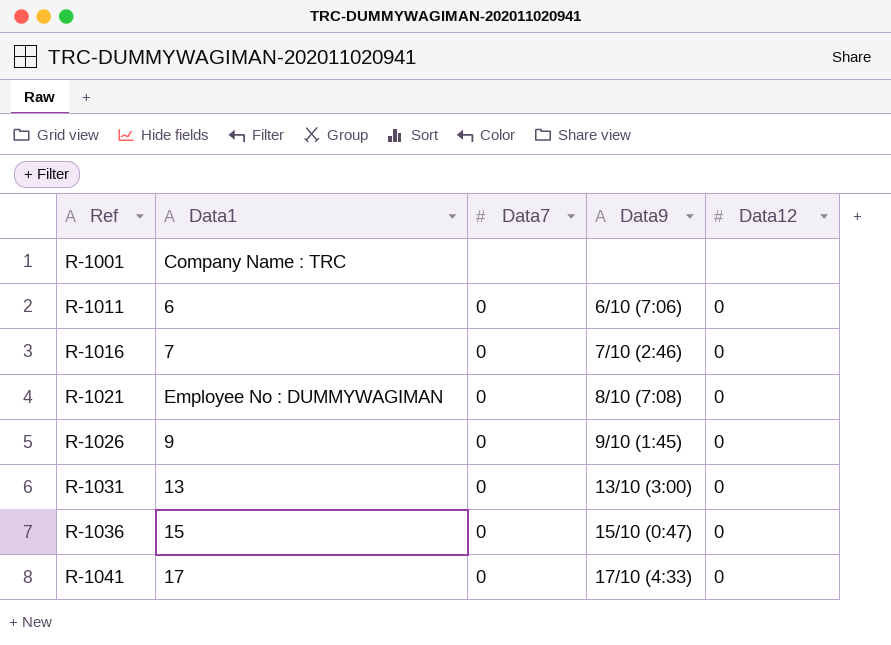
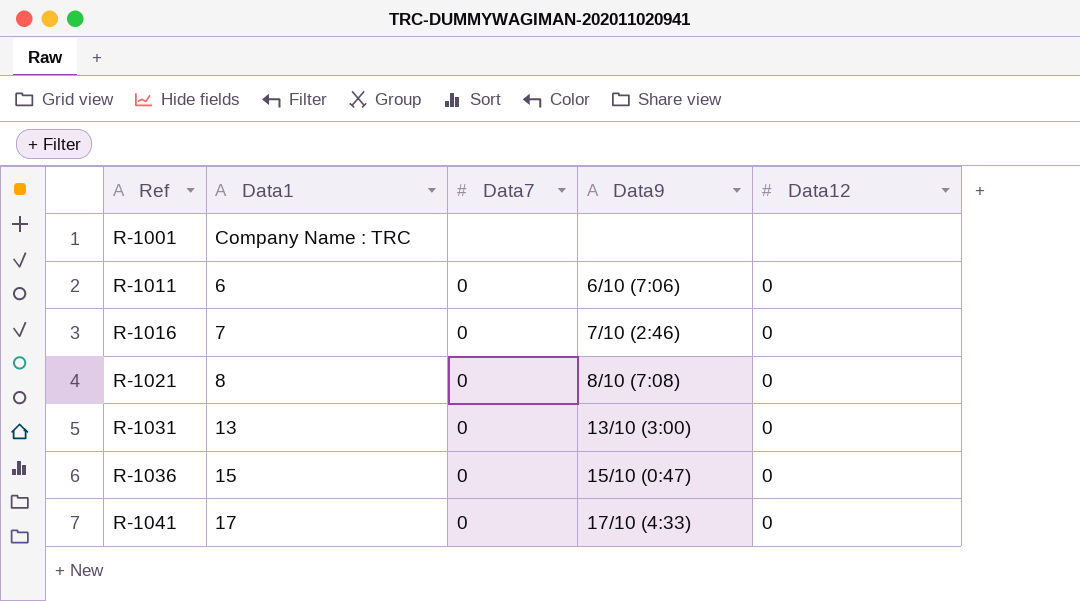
row R-1026: 9 | 0 | 9/10 (1:45) | 0 -> none
R-1021 | Data1: Employee No : DUMMYWAGIMAN -> 8

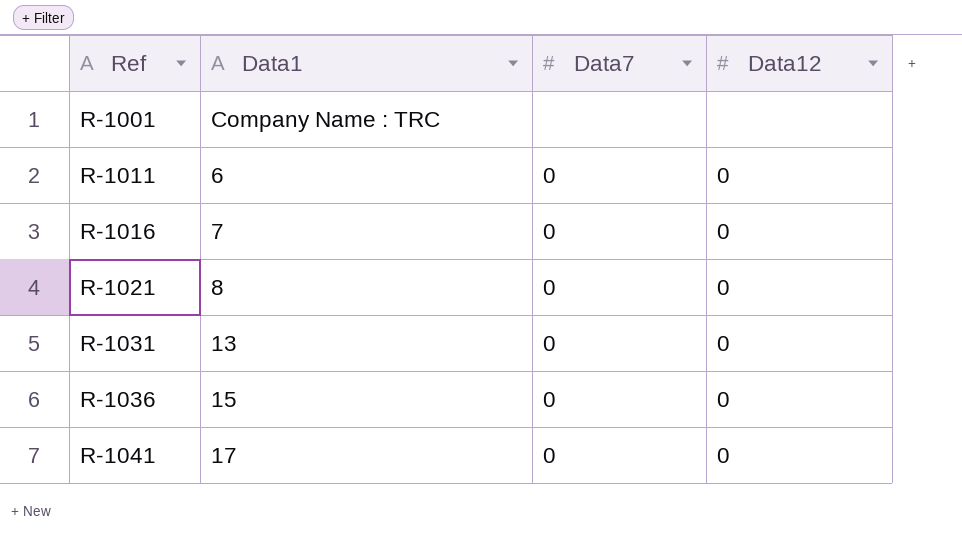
column Data9 | position: 4 -> none

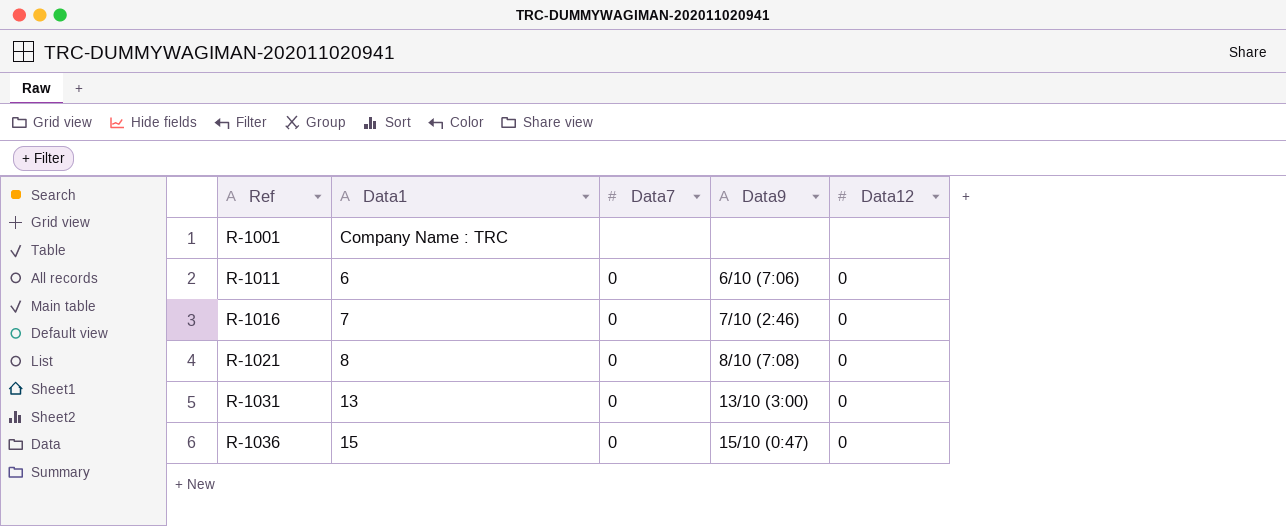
column Data9 | position: none -> 4
row R-1041: 17 | 0 | 0 -> none

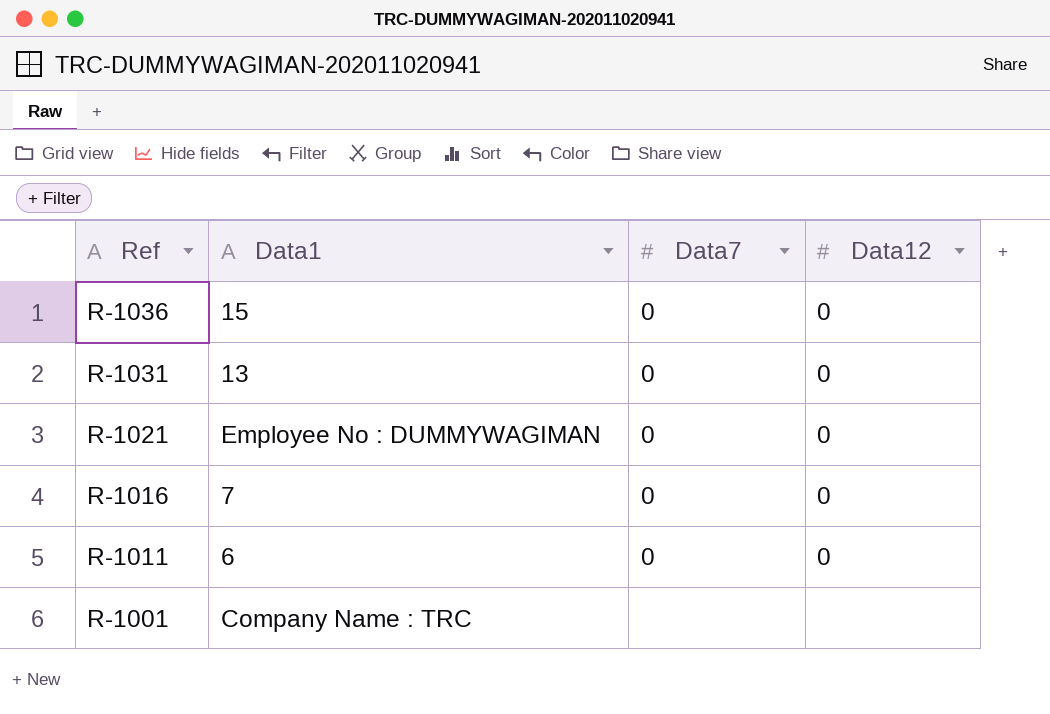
row order: Ref ascending -> Ref descending
column Data9 | position: 4 -> none
R-1021 | Data1: 8 -> Employee No : DUMMYWAGIMAN

